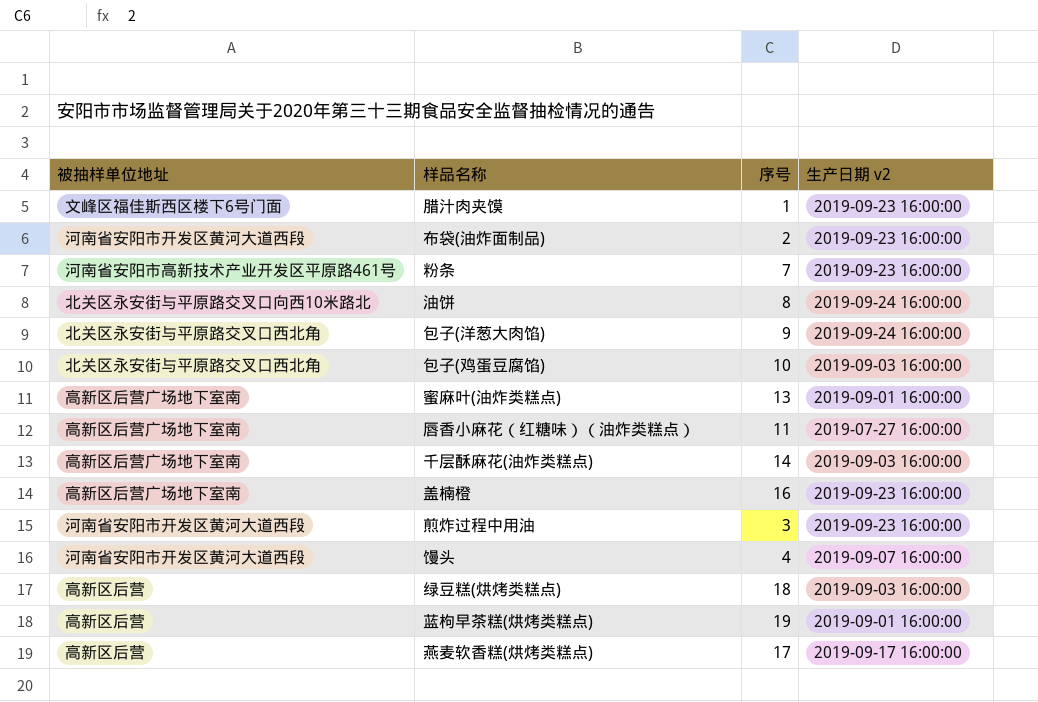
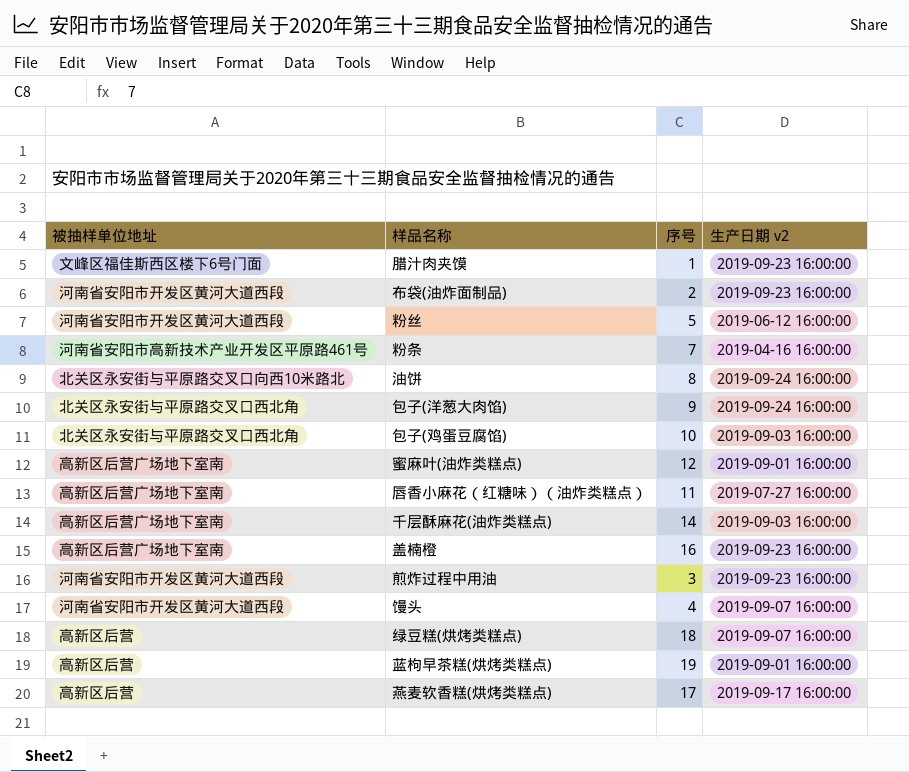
row 粉丝: none -> 河南省安阳市开发区黄河大道西段 | 5 | 2019-06-12 16:00:00
粉条 | 生产日期 v2: 2019-09-23 16:00:00 -> 2019-04-16 16:00:00
蜜麻叶(油炸类糕点) | 序号: 13 -> 12
绿豆糕(烘烤类糕点) | 生产日期 v2: 2019-09-03 16:00:00 -> 2019-09-07 16:00:00

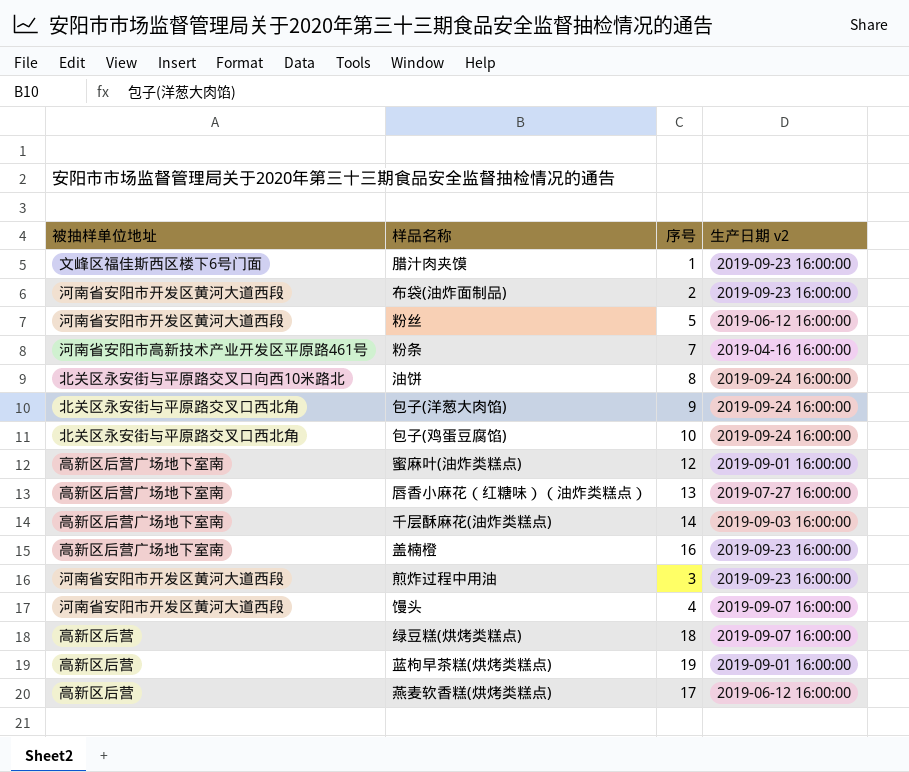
包子(鸡蛋豆腐馅) | 生产日期 v2: 2019-09-03 16:00:00 -> 2019-09-24 16:00:00
唇香小麻花（红糖味）（油炸类糕点） | 序号: 11 -> 13
燕麦软香糕(烘烤类糕点) | 生产日期 v2: 2019-09-17 16:00:00 -> 2019-06-12 16:00:00

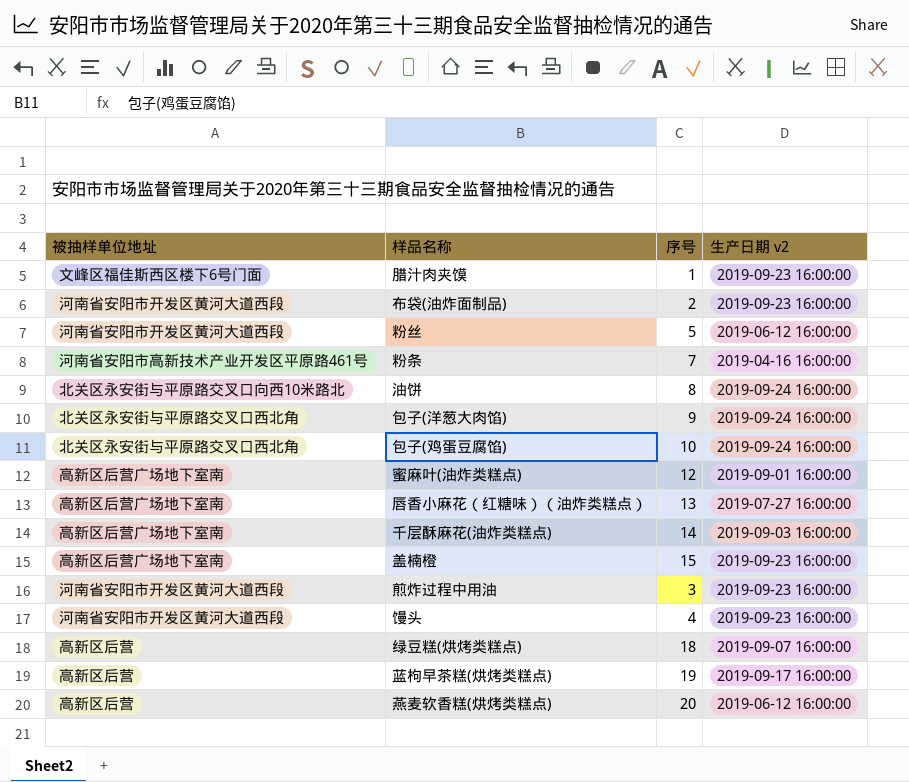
盖楠橙 | 序号: 16 -> 15
馒头 | 生产日期 v2: 2019-09-07 16:00:00 -> 2019-09-23 16:00:00
蓝枸早茶糕(烘烤类糕点) | 生产日期 v2: 2019-09-01 16:00:00 -> 2019-09-17 16:00:00
燕麦软香糕(烘烤类糕点) | 序号: 17 -> 20

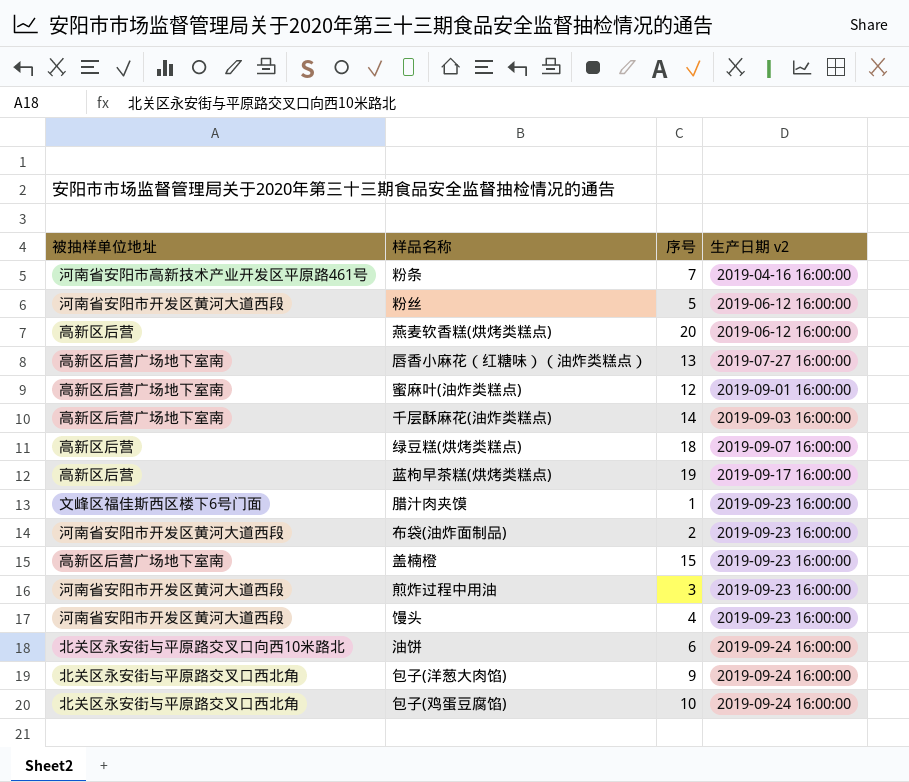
row order: none -> 生产日期 v2 ascending
油饼 | 序号: 8 -> 6

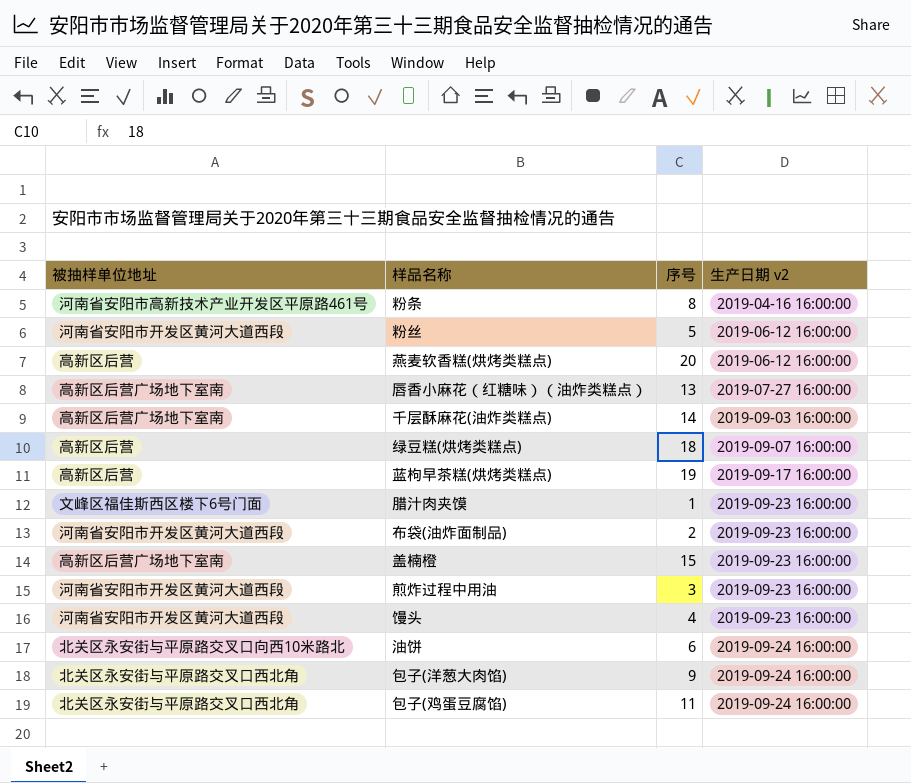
row 蜜麻叶(油炸类糕点): 高新区后营广场地下室南 | 12 | 2019-09-01 16:00:00 -> none
粉条 | 序号: 7 -> 8
包子(鸡蛋豆腐馅) | 序号: 10 -> 11

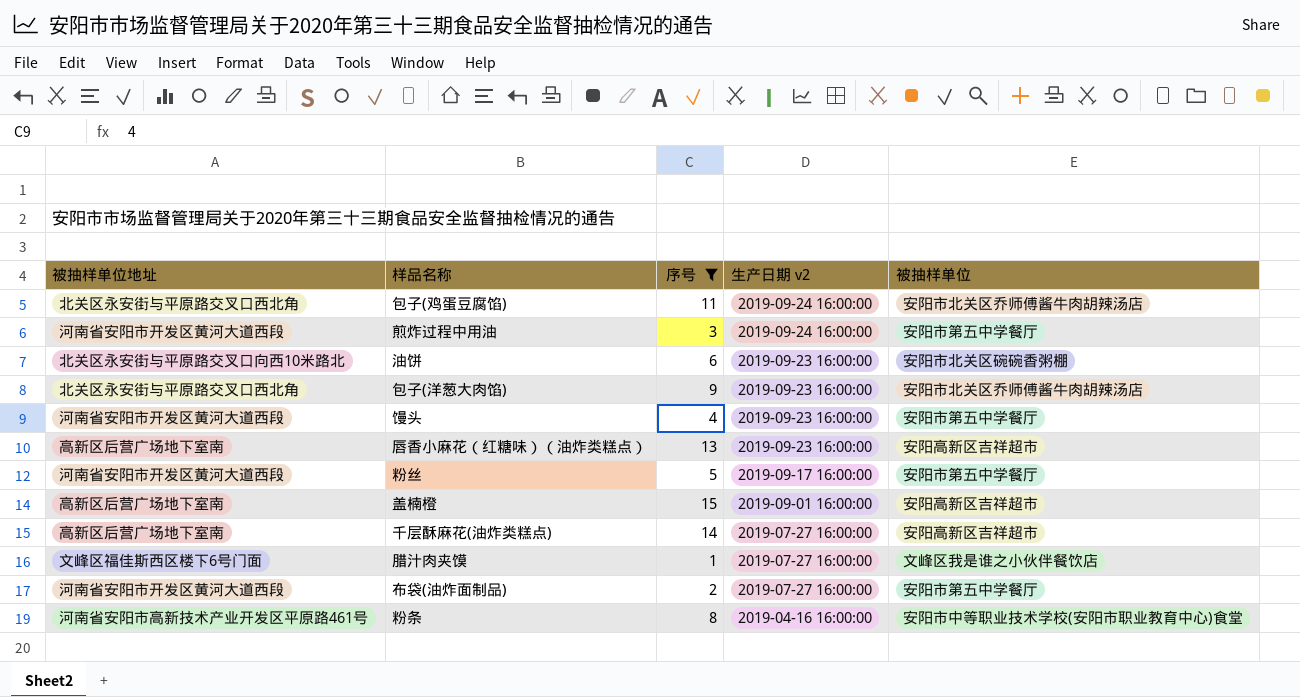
filter: none -> 序号 <= 15
row order: 生产日期 v2 ascending -> 生产日期 v2 descending
column 被抽样单位 | position: none -> 5
煎炸过程中用油 | 生产日期 v2: 2019-09-23 16:00:00 -> 2019-09-24 16:00:00
油饼 | 生产日期 v2: 2019-09-24 16:00:00 -> 2019-09-23 16:00:00
包子(洋葱大肉馅) | 生产日期 v2: 2019-09-24 16:00:00 -> 2019-09-23 16:00:00
唇香小麻花（红糖味）（油炸类糕点） | 生产日期 v2: 2019-07-27 16:00:00 -> 2019-09-23 16:00:00
粉丝 | 生产日期 v2: 2019-06-12 16:00:00 -> 2019-09-17 16:00:00
盖楠橙 | 生产日期 v2: 2019-09-23 16:00:00 -> 2019-09-01 16:00:00
千层酥麻花(油炸类糕点) | 生产日期 v2: 2019-09-03 16:00:00 -> 2019-07-27 16:00:00
腊汁肉夹馍 | 生产日期 v2: 2019-09-23 16:00:00 -> 2019-07-27 16:00:00
布袋(油炸面制品) | 生产日期 v2: 2019-09-23 16:00:00 -> 2019-07-27 16:00:00

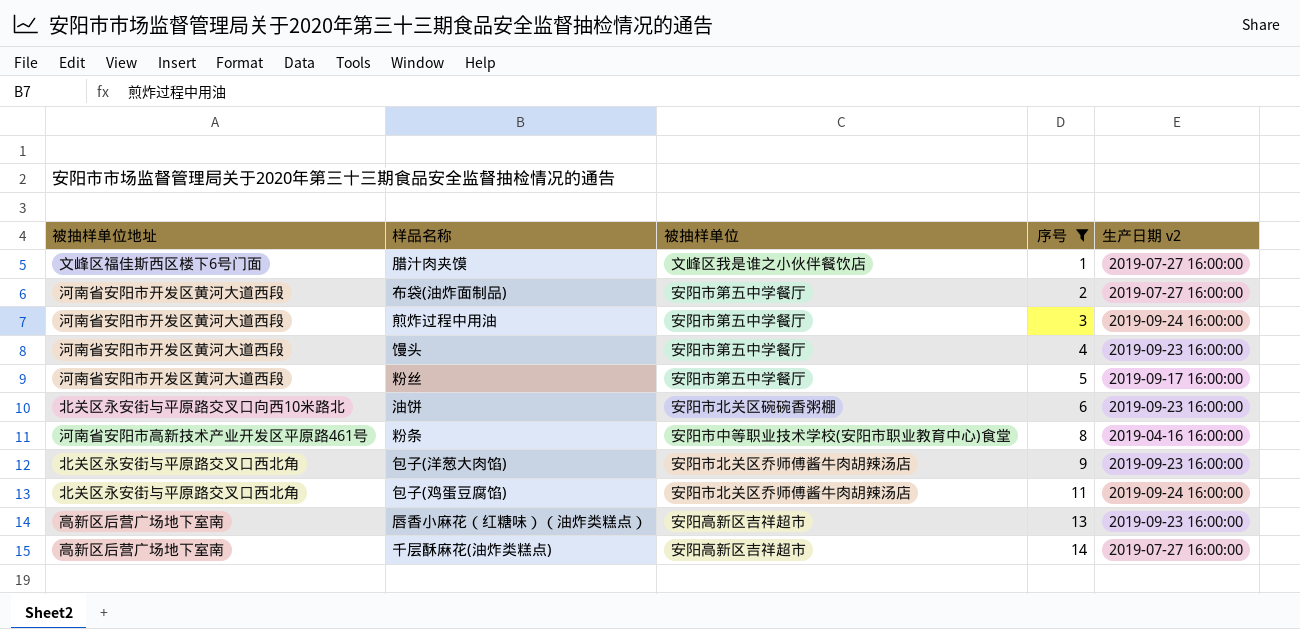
row order: 生产日期 v2 descending -> 序号 ascending
column 被抽样单位 | position: 5 -> 3
row 盖楠橙: 高新区后营广场地下室南 | 15 | 2019-09-01 16:00:00 | 安阳高新区吉祥超市 -> none

